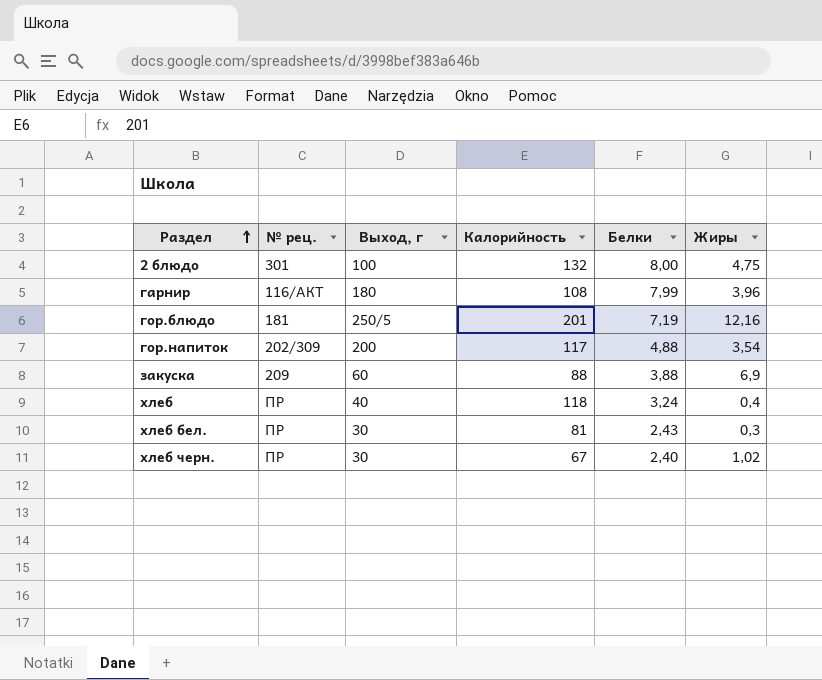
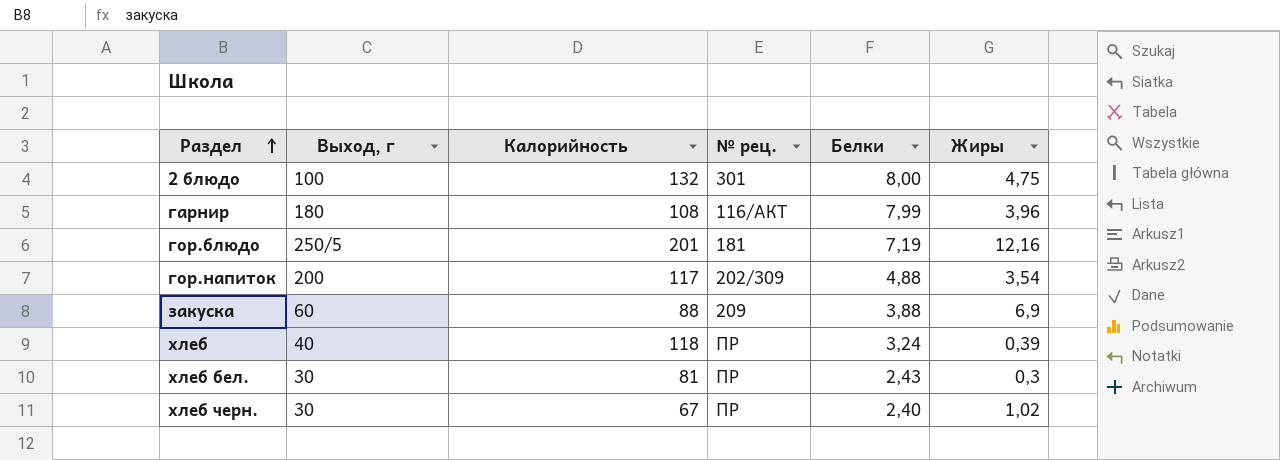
column № рец. | position: 2 -> 4
хлеб | Жиры: 0,4 -> 0,39

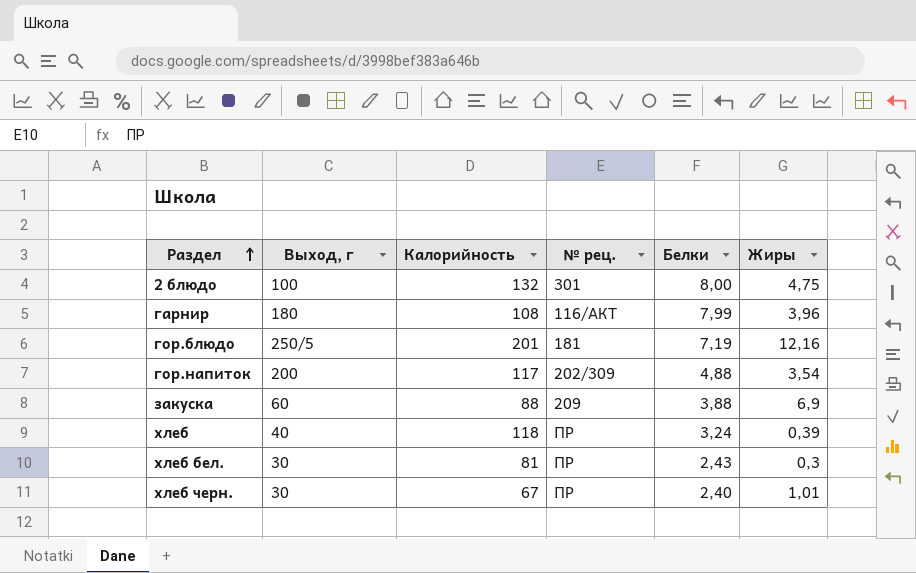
хлеб черн. | Жиры: 1,02 -> 1,01

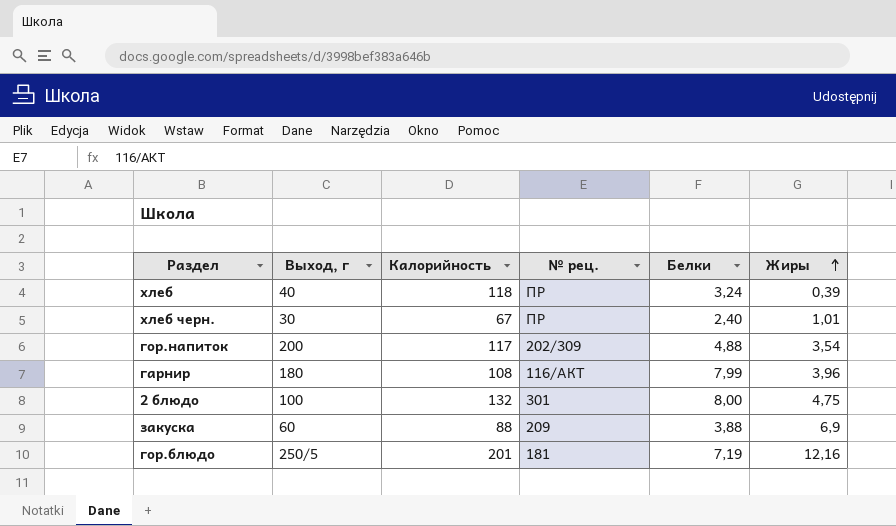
row order: Раздел ascending -> Жиры ascending
row хлеб бел.: 30 | 81 | ПР | 2,43 | 0,3 -> none

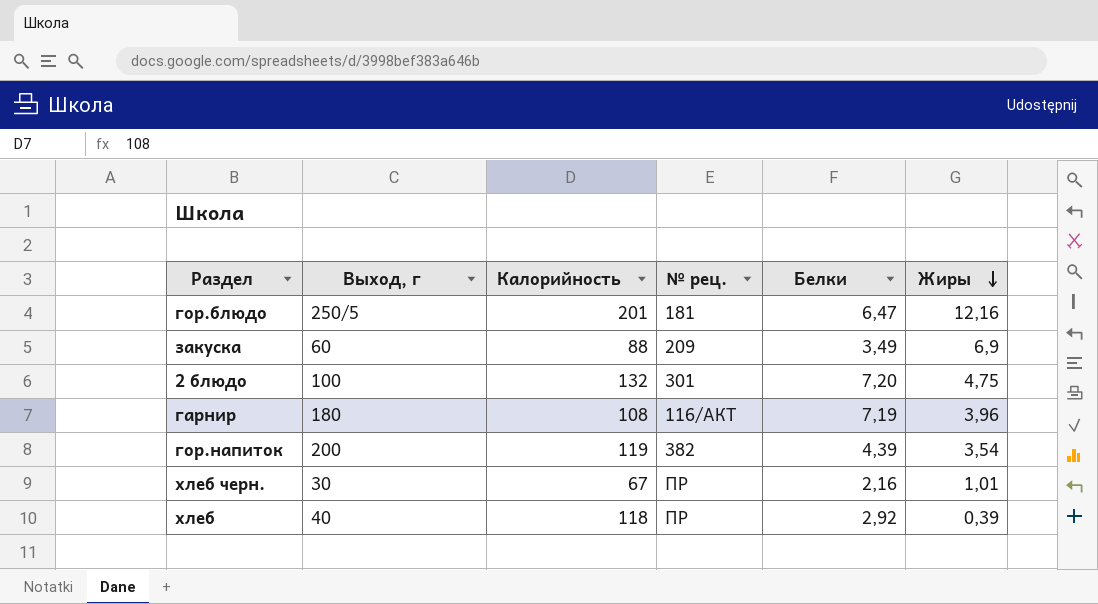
row order: Жиры ascending -> Жиры descending
гор.блюдо | Белки: 7,19 -> 6,47
закуска | Белки: 3,88 -> 3,49
2 блюдо | Белки: 8,00 -> 7,20
гарнир | Белки: 7,99 -> 7,19
гор.напиток | Калорийность: 117 -> 119
гор.напиток | № рец.: 202/309 -> 382
гор.напиток | Белки: 4,88 -> 4,39
хлеб черн. | Белки: 2,40 -> 2,16
хлеб | Белки: 3,24 -> 2,92

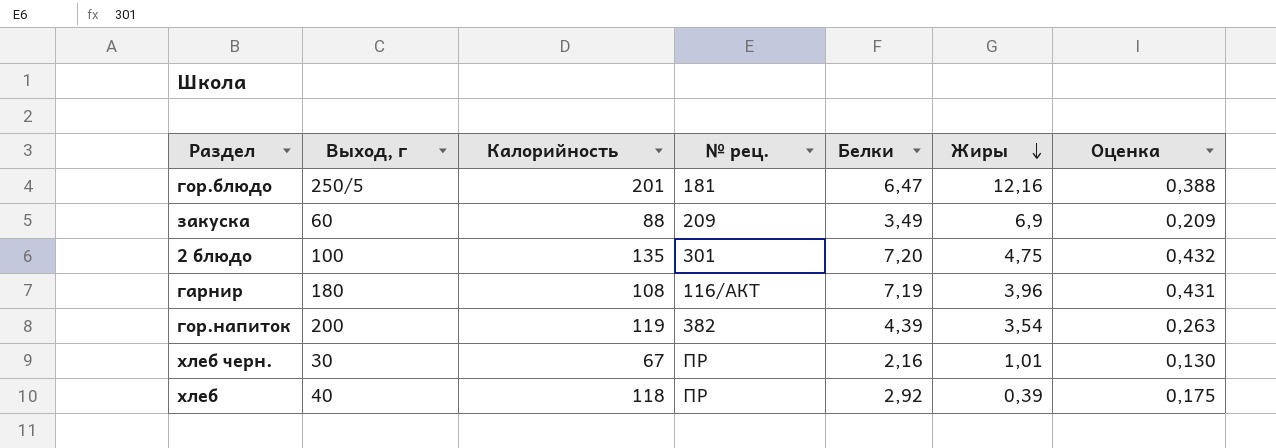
column Оценка | formula: none -> [Белки] * 0,06
2 блюдо | Калорийность: 132 -> 135

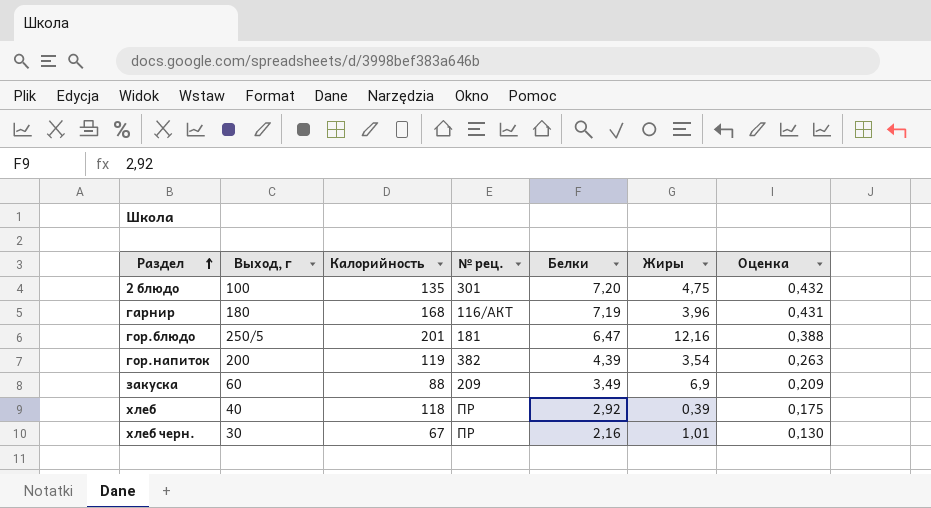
row order: Жиры descending -> Раздел ascending
гарнир | Калорийность: 108 -> 168

